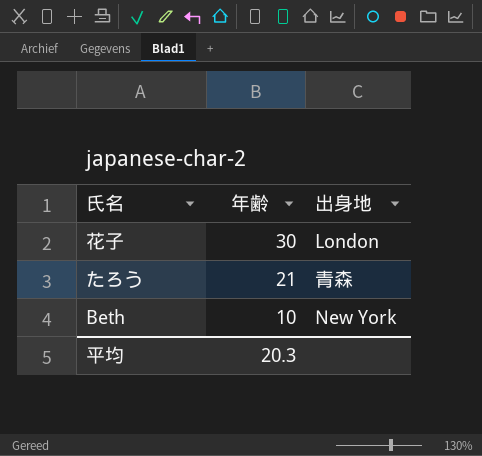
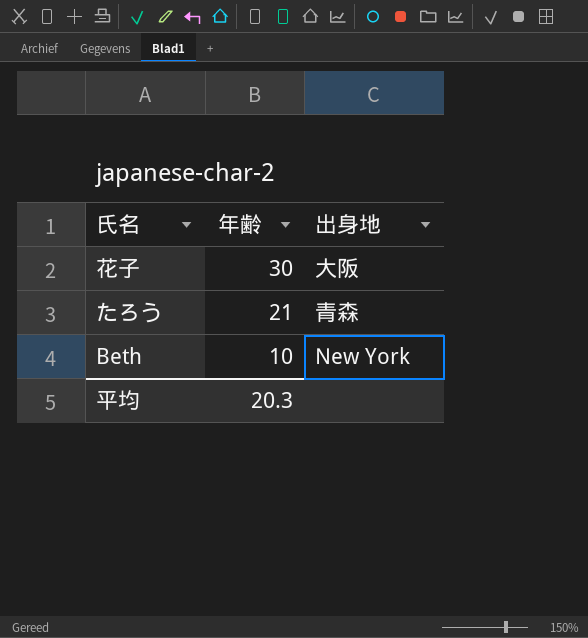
花子 | 出身地: London -> 大阪

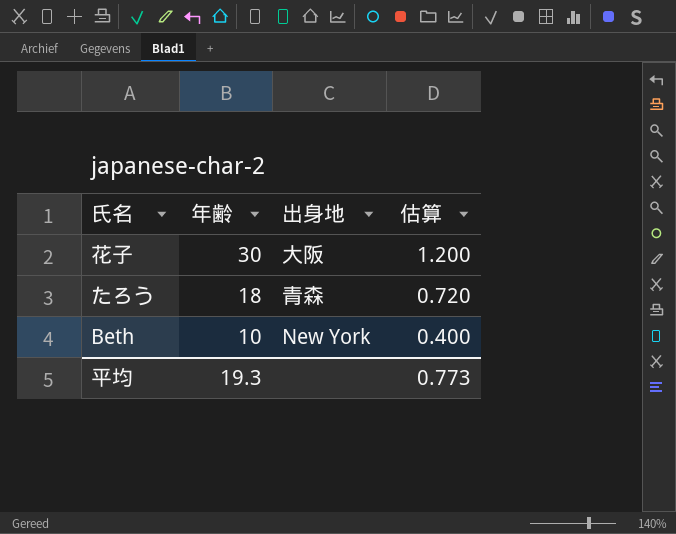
column 估算 | formula: none -> [年齢] * 0.04
たろう | 年齢: 21 -> 18
平均 | 年齢: 20.3 -> 19.3

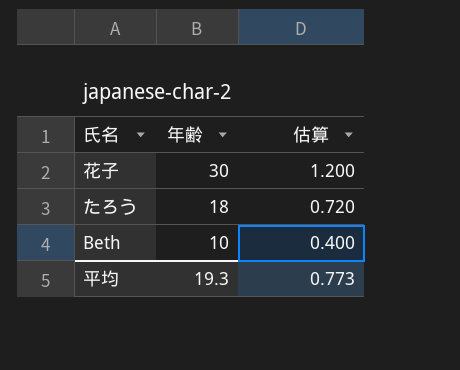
column 出身地 | position: 3 -> none

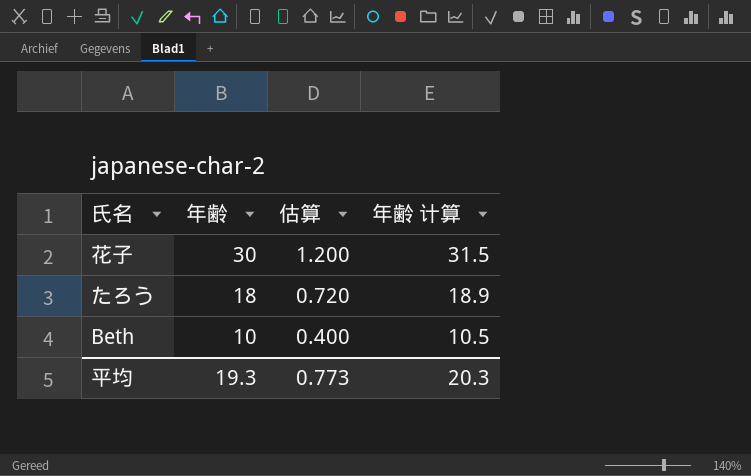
column 年齢 计算 | formula: none -> [年齢] * 1.05

